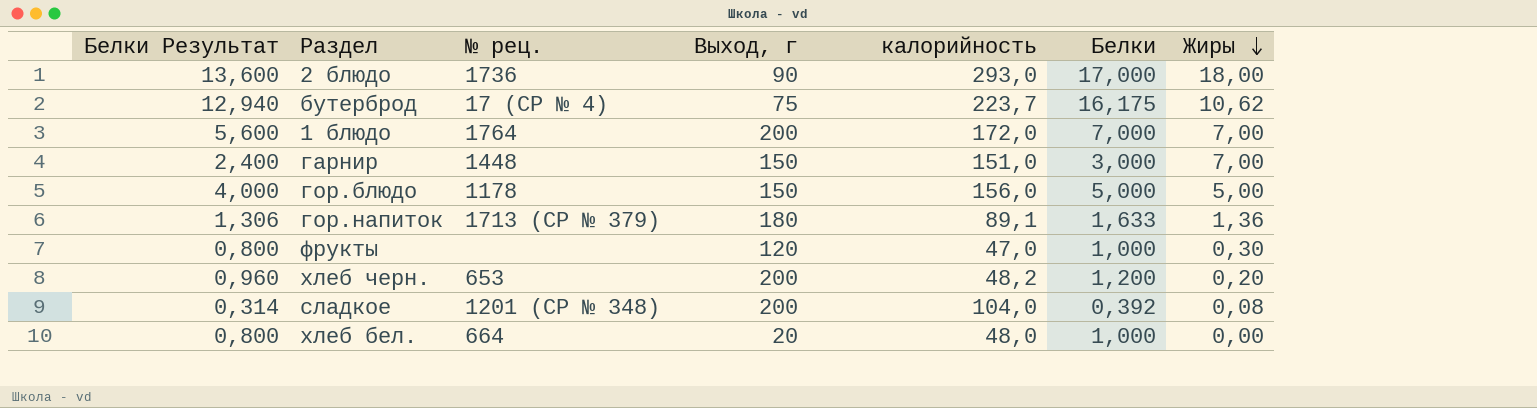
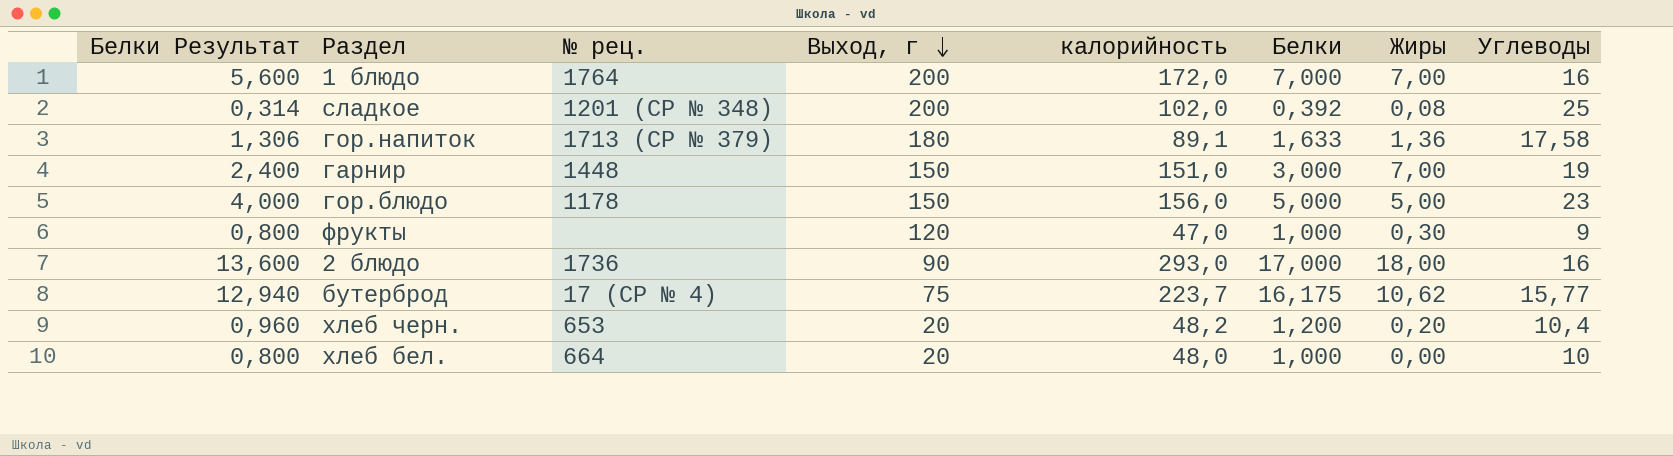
row order: Жиры descending -> Выход, г descending
column Углеводы | position: none -> 8
сладкое | калорийность: 104,0 -> 102,0
хлеб черн. | Выход, г: 200 -> 20

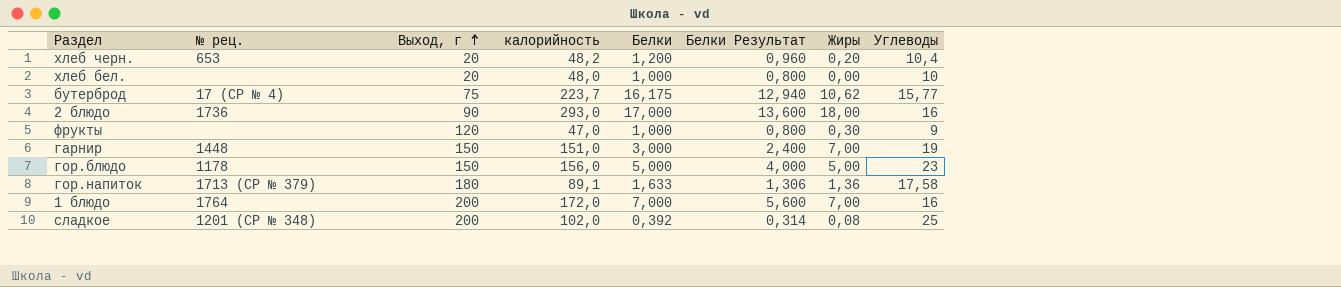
row order: Выход, г descending -> Выход, г ascending
column Белки Результат | position: 1 -> 6
хлеб бел. | № рец.: 664 -> none

